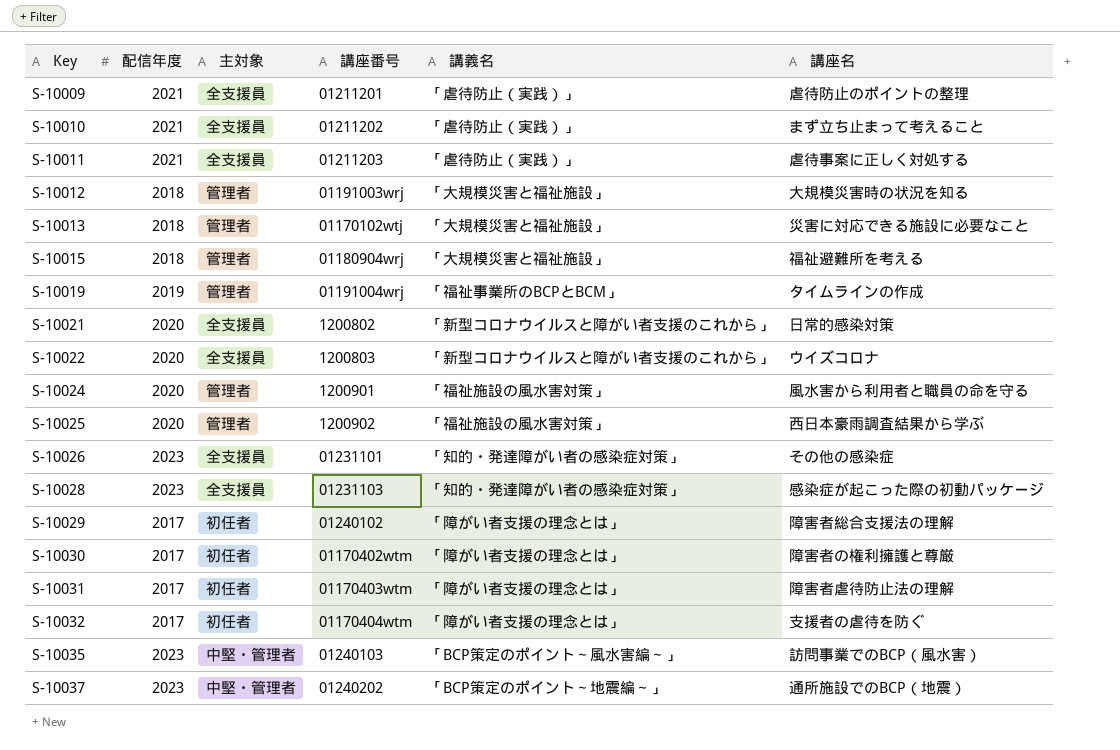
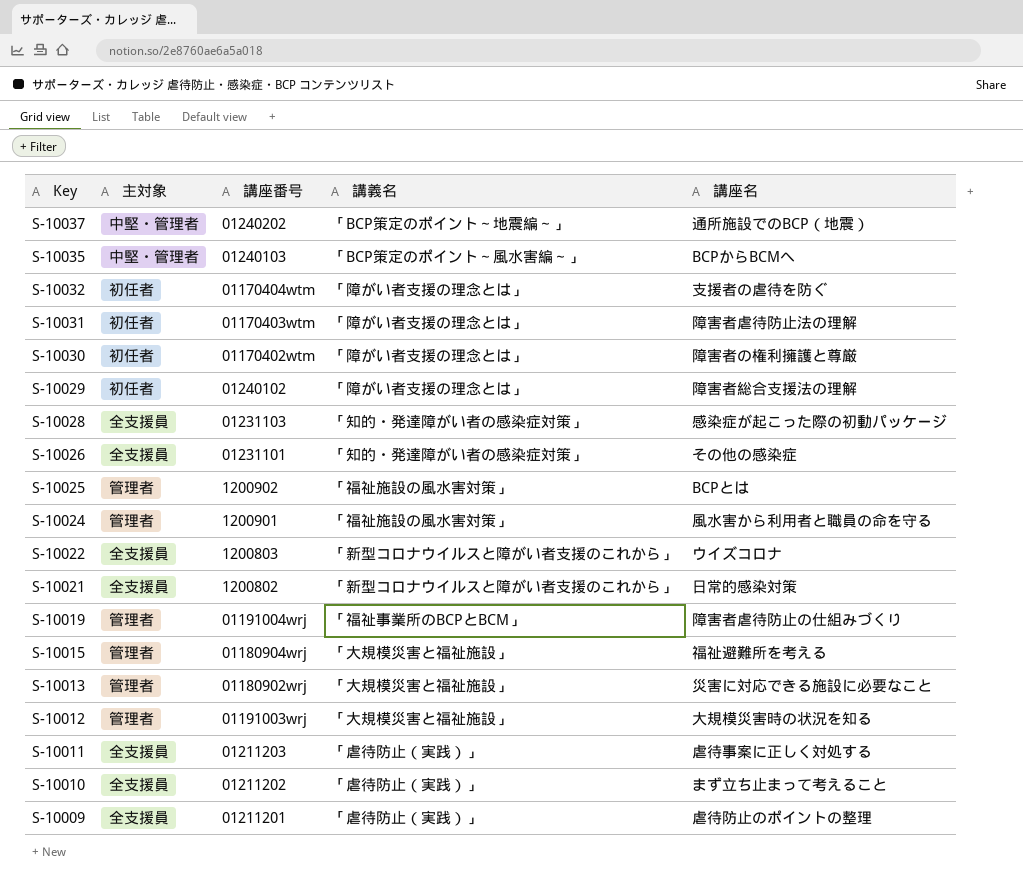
row order: Key ascending -> Key descending
column 配信年度 | position: 2 -> none
S-10035 | 講座名: 訪問事業でのBCP（風水害） -> BCPからBCMへ
S-10025 | 講座名: 西日本豪雨調査結果から学ぶ -> BCPとは
S-10019 | 講座名: タイムラインの作成 -> 障害者虐待防止の仕組みづくり
S-10013 | 講座番号: 01170102wtj -> 01180902wrj

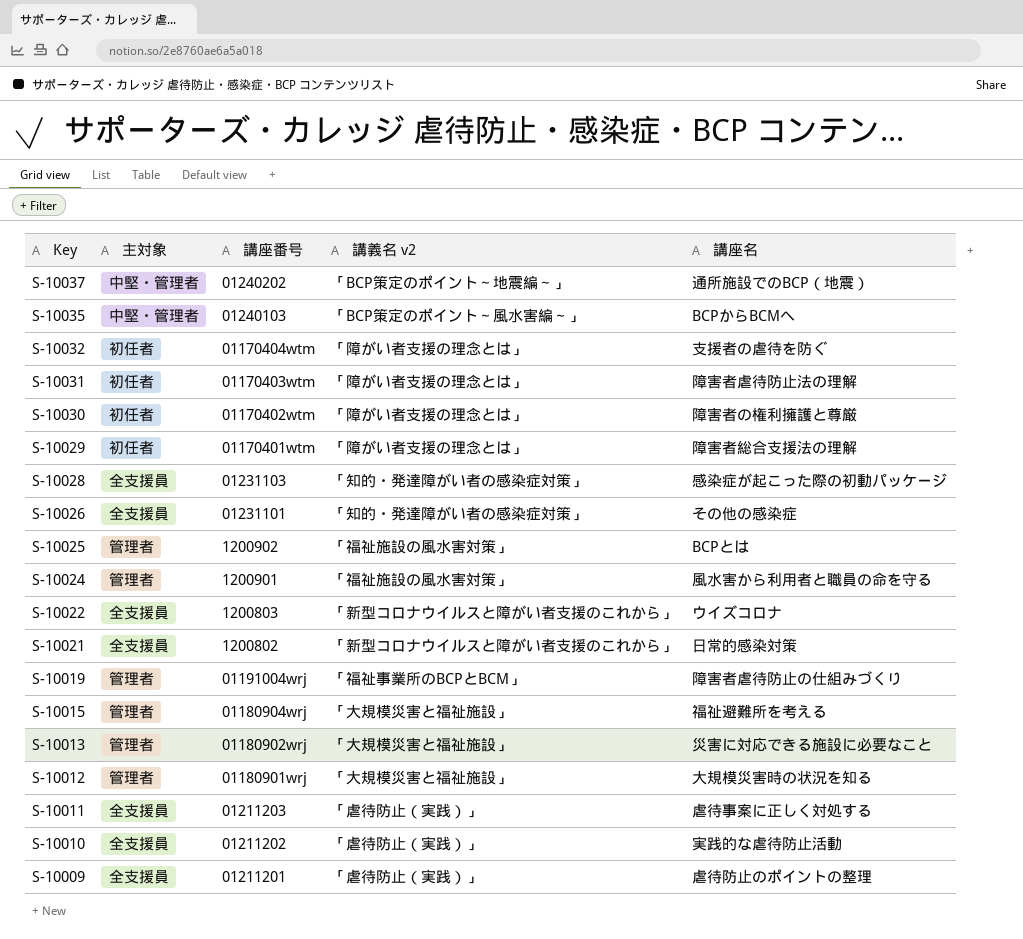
column name: 講義名 -> 講義名 v2
S-10029 | 講座番号: 01240102 -> 01170401wtm
S-10012 | 講座番号: 01191003wrj -> 01180901wrj
S-10010 | 講座名: まず立ち止まって考えること -> 実践的な虐待防止活動

